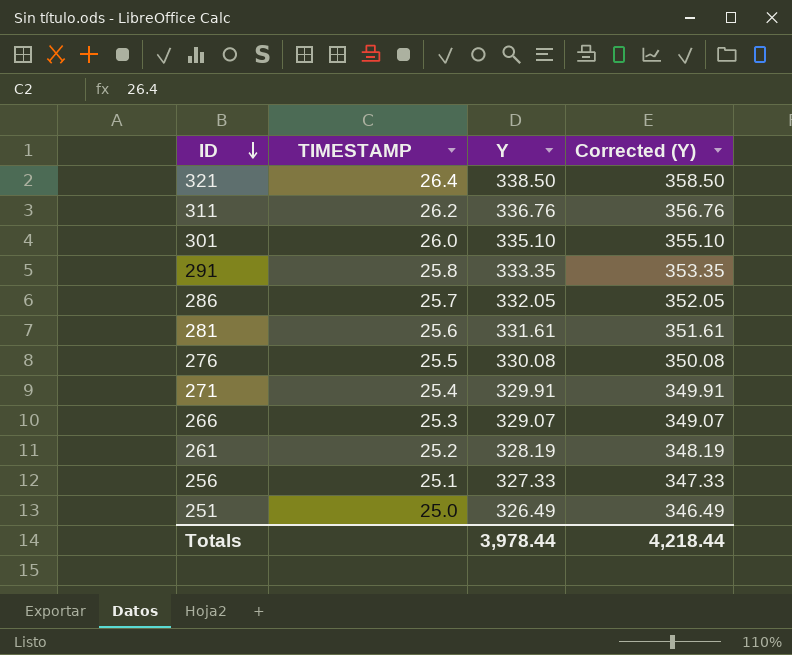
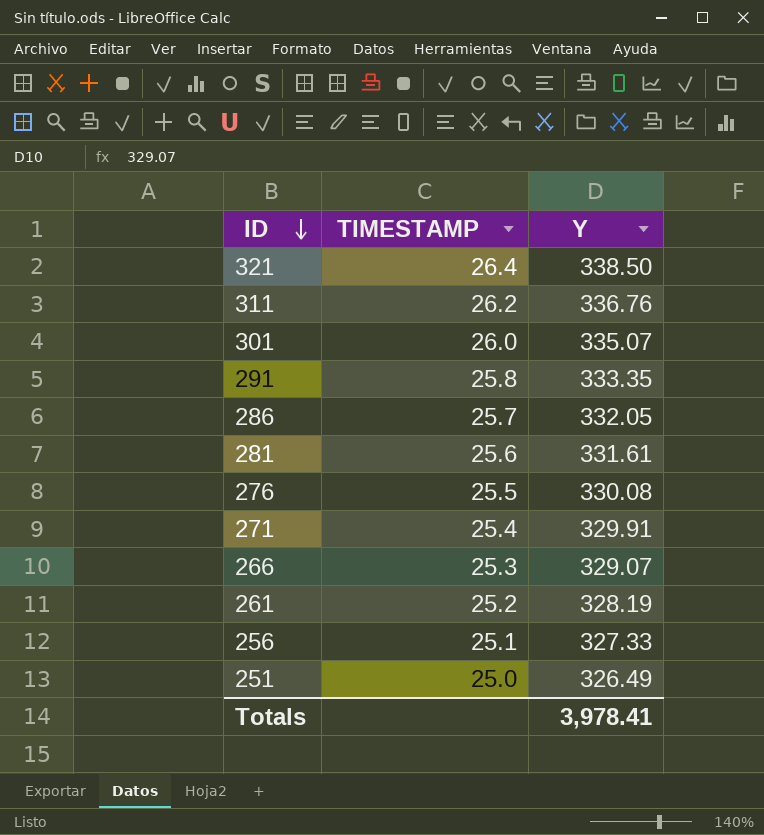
column Corrected (Y) | formula: [Y] + 20 -> none
301 | Y: 335.10 -> 335.07
Totals | Y: 3,978.44 -> 3,978.41

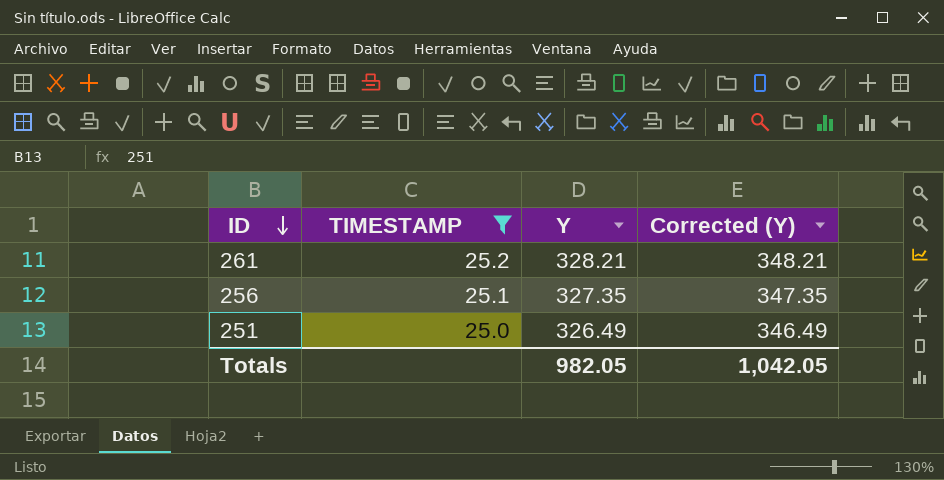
filter: none -> TIMESTAMP <= 25.2
column Corrected (Y) | formula: none -> [Y] + 20
261 | Y: 328.19 -> 328.21
256 | Y: 327.33 -> 327.35
Totals | Y: 3,978.41 -> 982.05

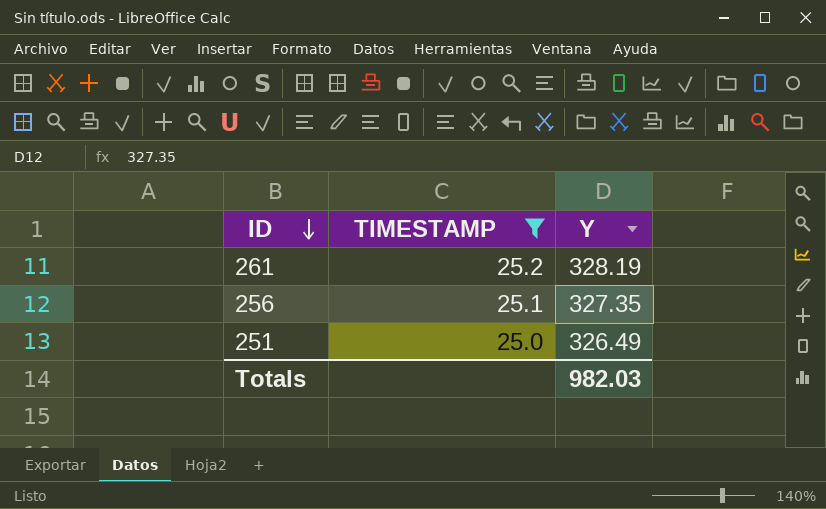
column Corrected (Y) | formula: [Y] + 20 -> none
261 | Y: 328.21 -> 328.19
Totals | Y: 982.05 -> 982.03

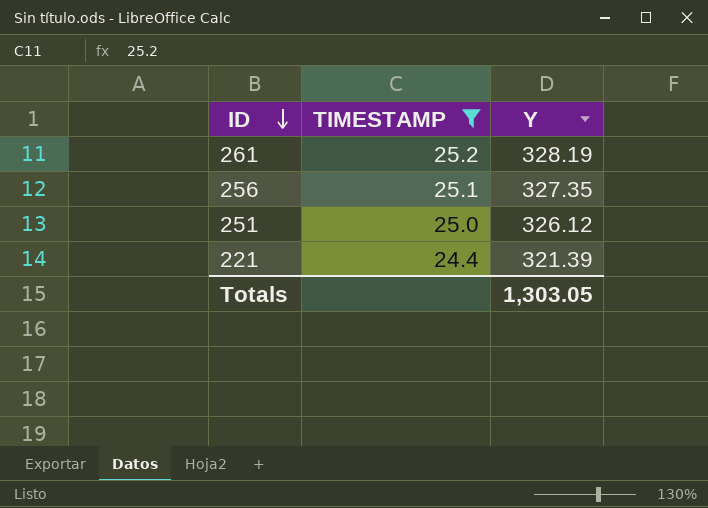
251 | Y: 326.49 -> 326.12
row 221: none -> 24.4 | 321.39
Totals | Y: 982.03 -> 1,303.05

